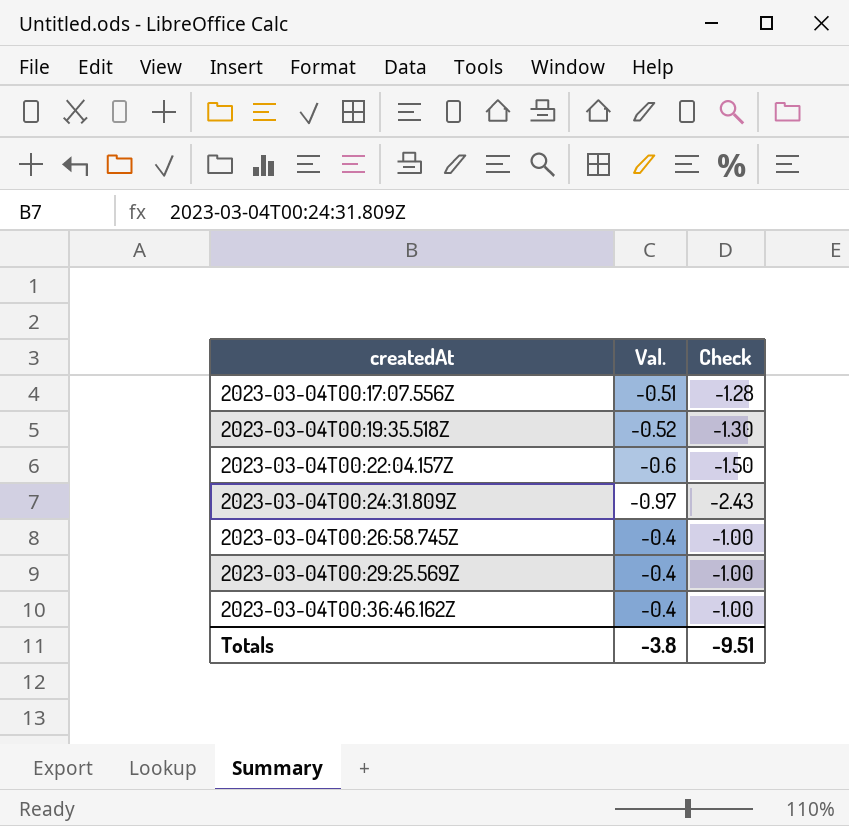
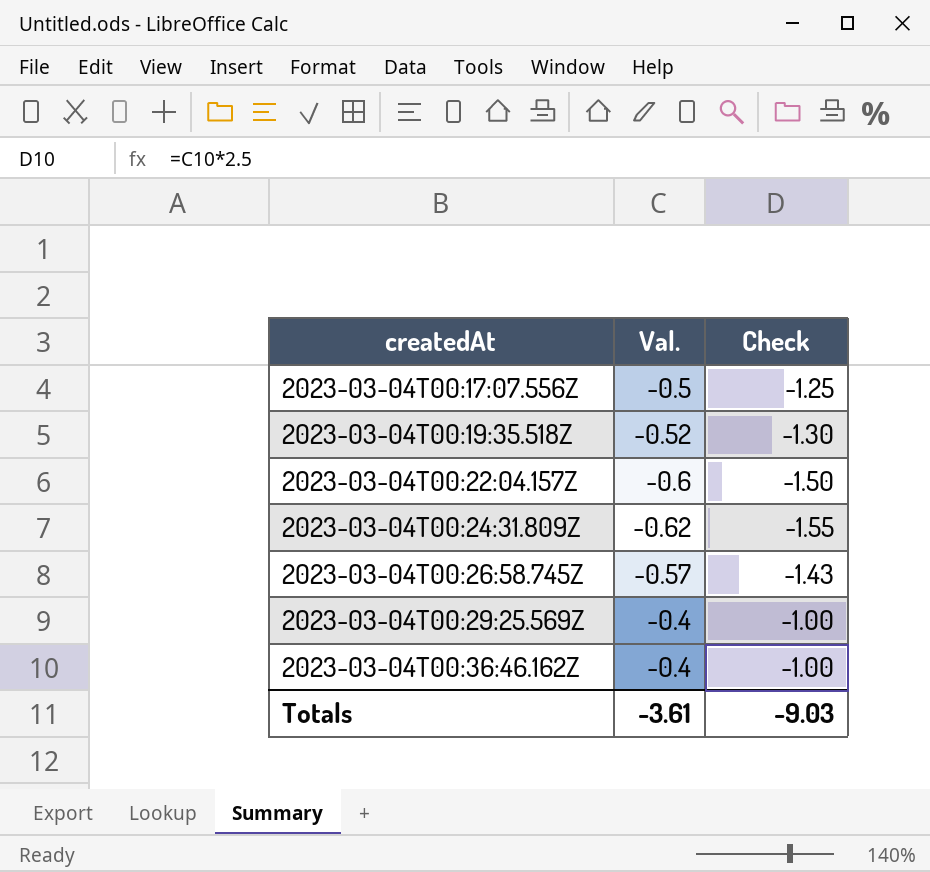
2023-03-04T00:17:07.556Z | Val.: -0.51 -> -0.5
2023-03-04T00:17:07.556Z | Check: -1.28 -> -1.25
2023-03-04T00:24:31.809Z | Val.: -0.97 -> -0.62
2023-03-04T00:24:31.809Z | Check: -2.43 -> -1.55
2023-03-04T00:26:58.745Z | Val.: -0.4 -> -0.57
2023-03-04T00:26:58.745Z | Check: -1.00 -> -1.43
Totals | Val.: -3.8 -> -3.61
Totals | Check: -9.51 -> -9.03

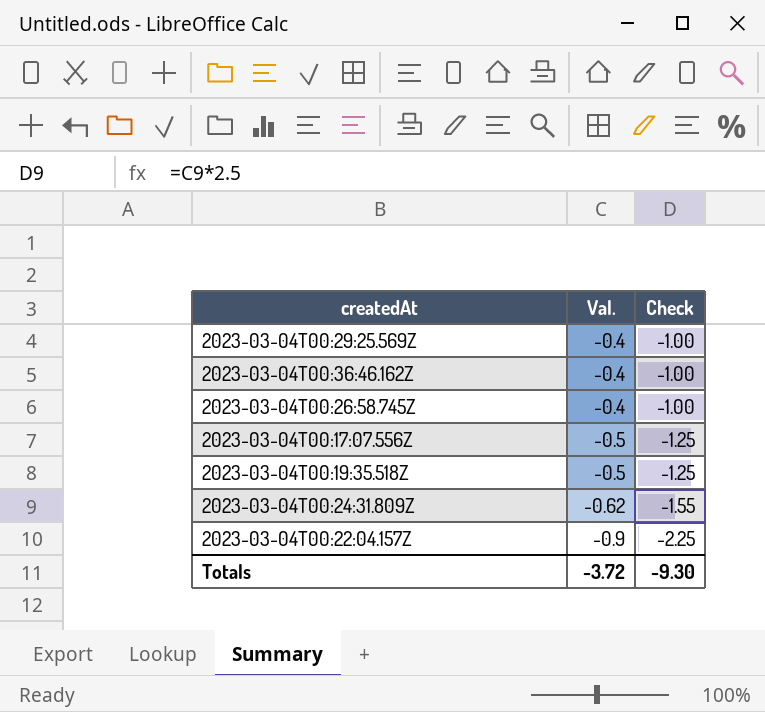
row order: createdAt ascending -> Val. descending
2023-03-04T00:26:58.745Z | Val.: -0.57 -> -0.4
2023-03-04T00:26:58.745Z | Check: -1.43 -> -1.00
2023-03-04T00:19:35.518Z | Val.: -0.52 -> -0.5
2023-03-04T00:19:35.518Z | Check: -1.30 -> -1.25
2023-03-04T00:22:04.157Z | Val.: -0.6 -> -0.9
2023-03-04T00:22:04.157Z | Check: -1.50 -> -2.25
Totals | Val.: -3.61 -> -3.72
Totals | Check: -9.03 -> -9.30

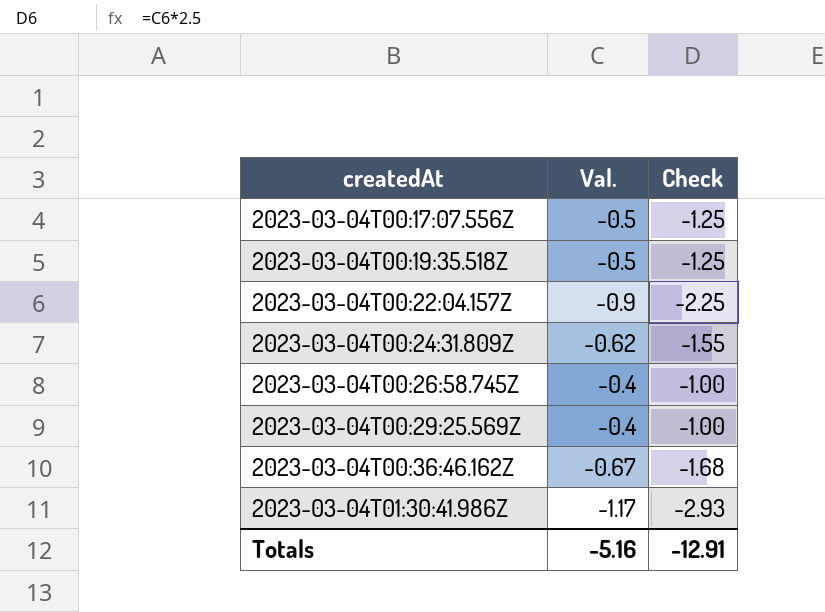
row order: Val. descending -> createdAt ascending
2023-03-04T00:36:46.162Z | Val.: -0.4 -> -0.67
2023-03-04T00:36:46.162Z | Check: -1.00 -> -1.68
row 2023-03-04T01:30:41.986Z: none -> -1.17 | -2.93
Totals | Val.: -3.72 -> -5.16
Totals | Check: -9.30 -> -12.91

